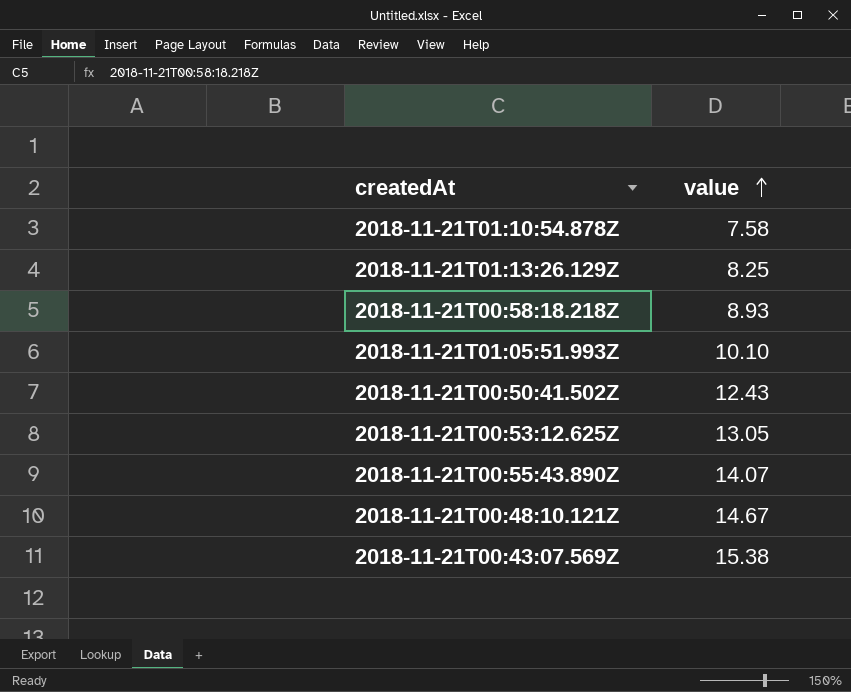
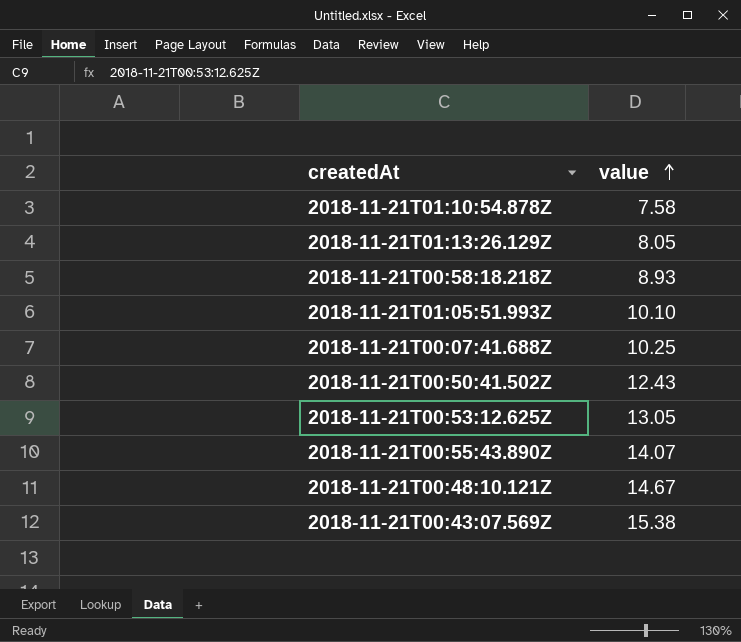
2018-11-21T01:13:26.129Z | value: 8.25 -> 8.05
row 2018-11-21T00:07:41.688Z: none -> 10.25

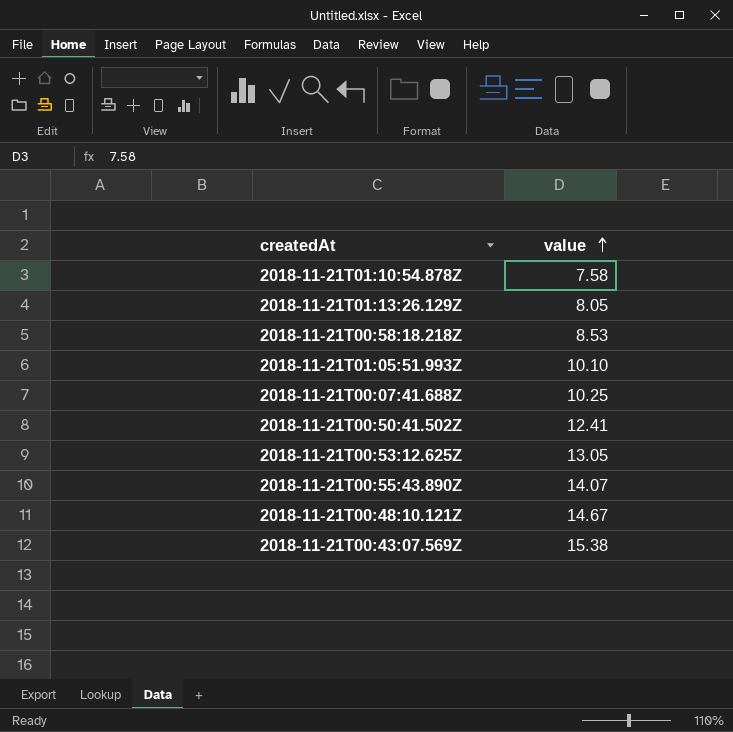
2018-11-21T00:58:18.218Z | value: 8.93 -> 8.53
2018-11-21T00:50:41.502Z | value: 12.43 -> 12.41

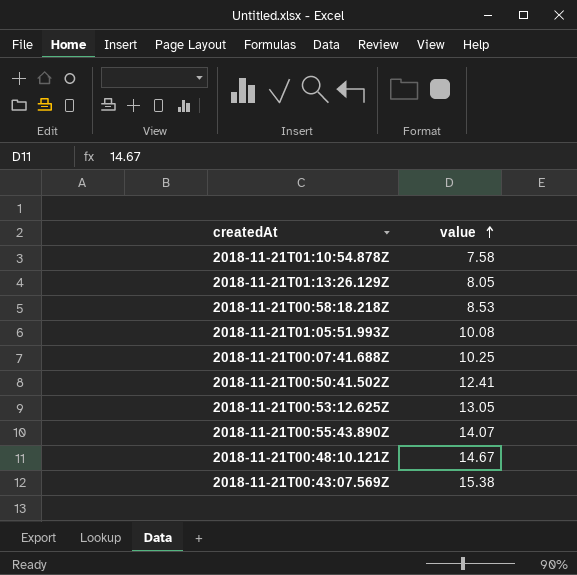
2018-11-21T01:05:51.993Z | value: 10.10 -> 10.08

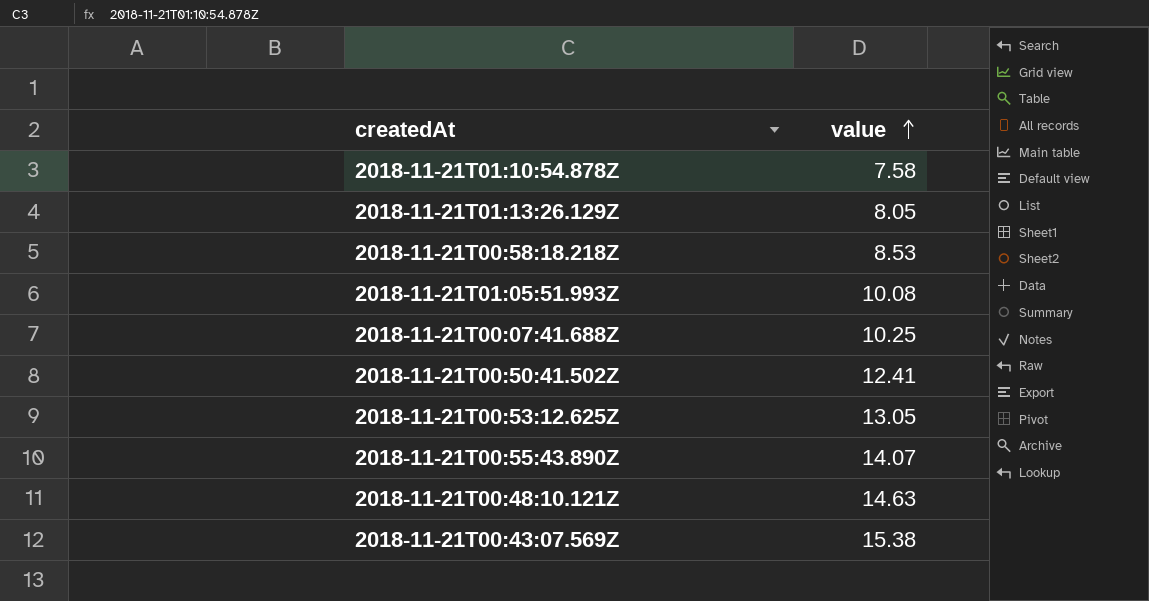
2018-11-21T00:48:10.121Z | value: 14.67 -> 14.63

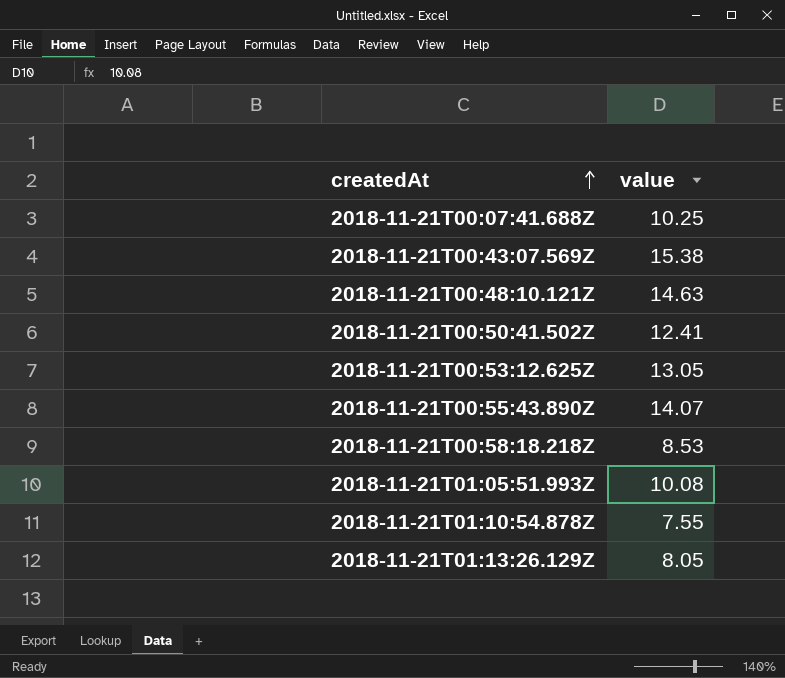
row order: value ascending -> createdAt ascending
2018-11-21T01:10:54.878Z | value: 7.58 -> 7.55

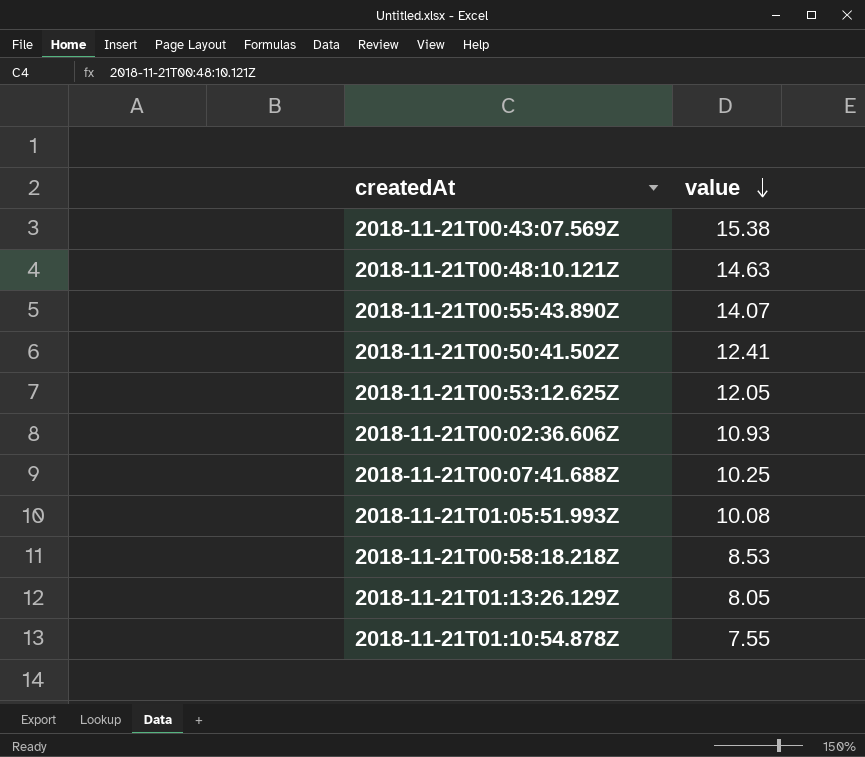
row order: createdAt ascending -> value descending
2018-11-21T00:53:12.625Z | value: 13.05 -> 12.05
row 2018-11-21T00:02:36.606Z: none -> 10.93

